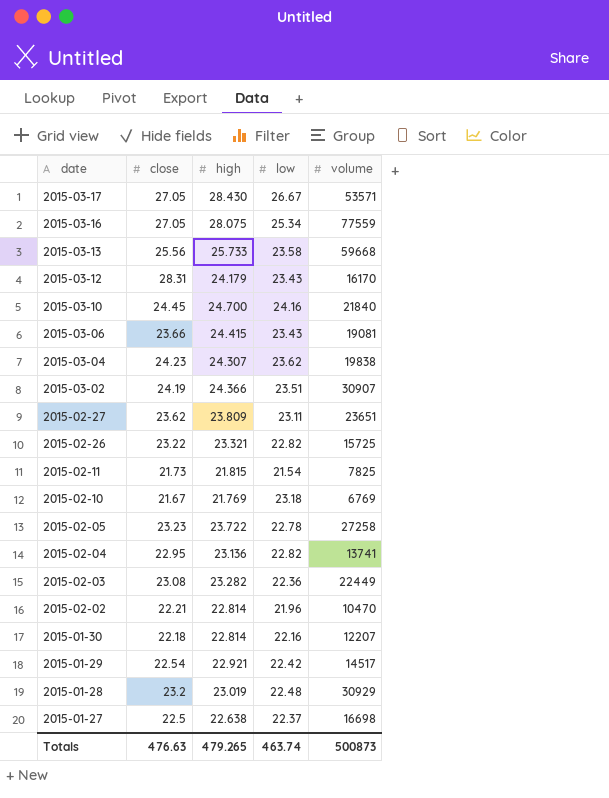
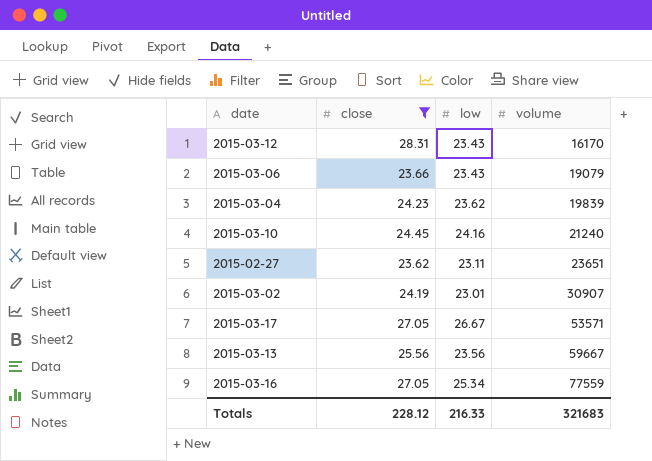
filter: none -> close >= 23.62
row order: date descending -> volume ascending
column high | position: 3 -> none
2015-03-06 | volume: 19081 -> 19079
2015-03-04 | volume: 19838 -> 19839
2015-03-10 | volume: 21840 -> 21240
2015-03-02 | low: 23.51 -> 23.01
2015-03-13 | low: 23.58 -> 23.56
2015-03-13 | volume: 59668 -> 59667
Totals | close: 476.63 -> 228.12
Totals | low: 463.74 -> 216.33
Totals | volume: 500873 -> 321683

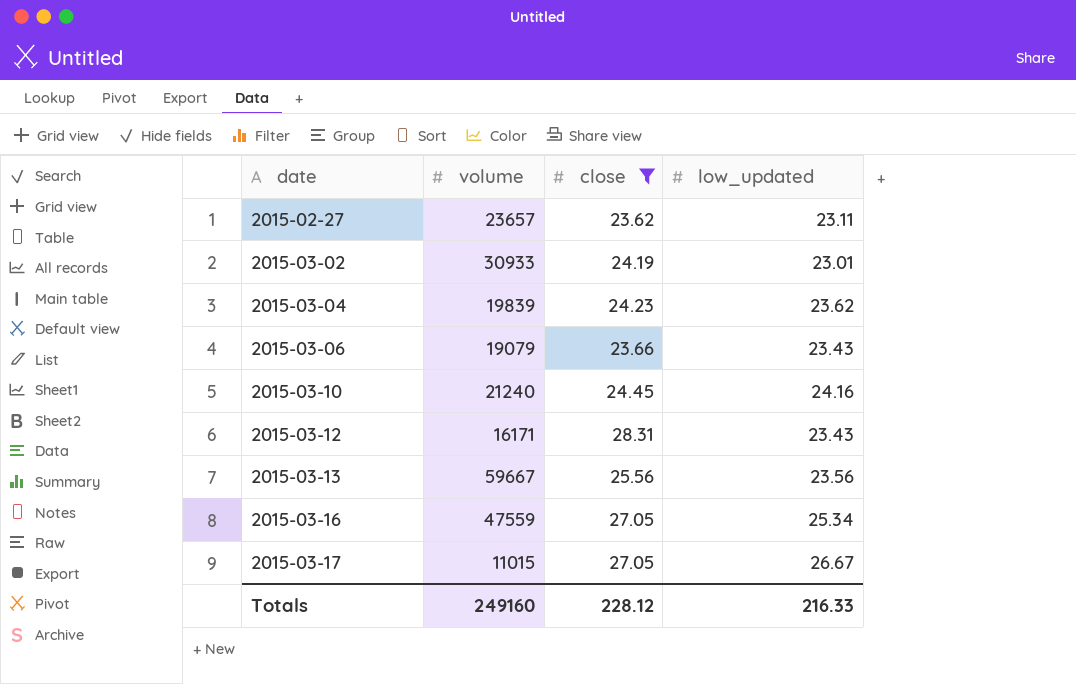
row order: volume ascending -> date ascending
column volume | position: 4 -> 2
column name: low -> low_updated
2015-02-27 | volume: 23651 -> 23657
2015-03-02 | volume: 30907 -> 30933
2015-03-12 | volume: 16170 -> 16171
2015-03-16 | volume: 77559 -> 47559
2015-03-17 | volume: 53571 -> 11015
Totals | volume: 321683 -> 249160

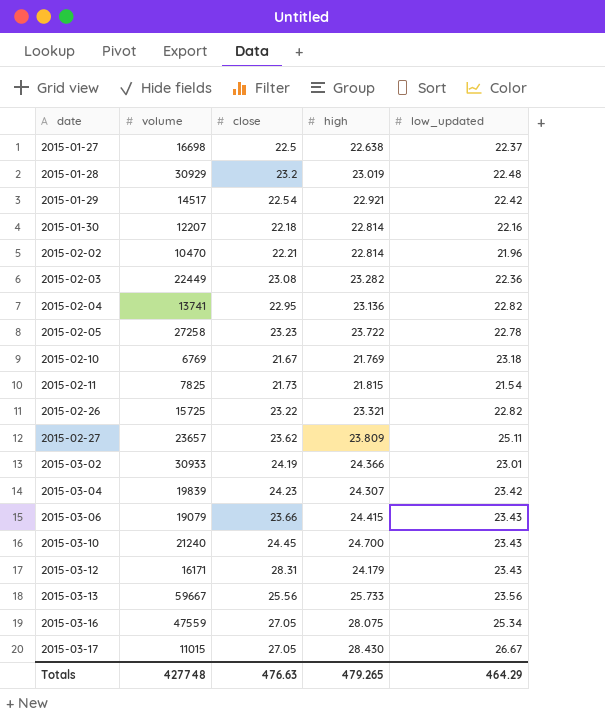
filter: close >= 23.62 -> none
column high | position: none -> 4
2015-02-27 | low_updated: 23.11 -> 25.11
2015-03-04 | low_updated: 23.62 -> 23.42
2015-03-10 | low_updated: 24.16 -> 23.43
Totals | volume: 249160 -> 427748
Totals | close: 228.12 -> 476.63
Totals | low_updated: 216.33 -> 464.29

